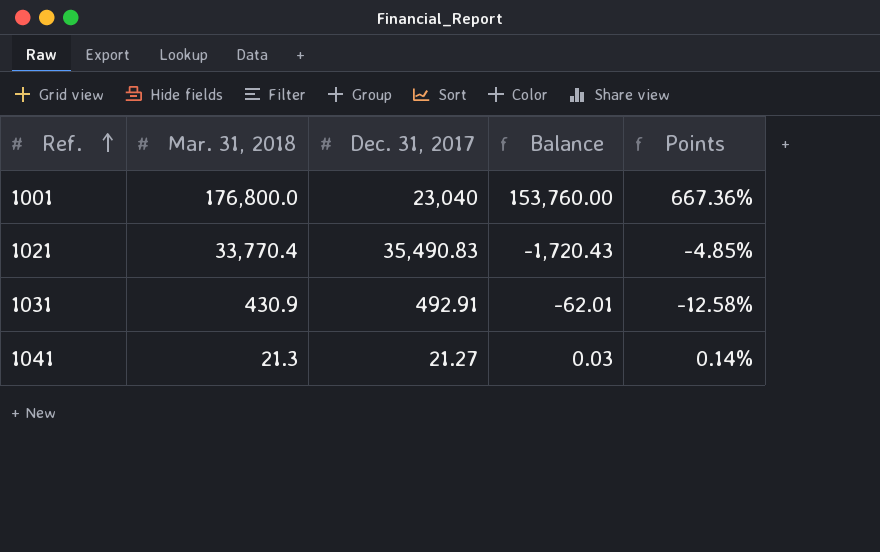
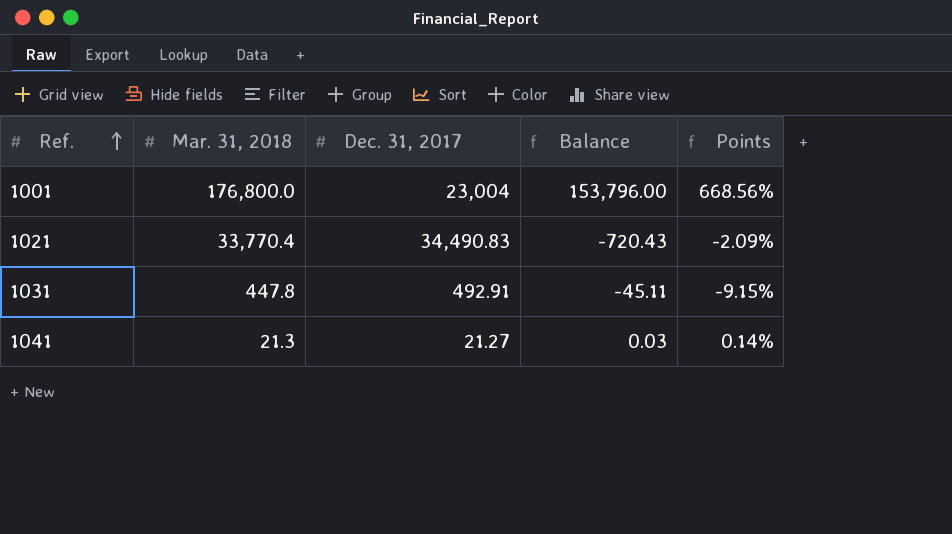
1001 | Dec. 31, 2017: 23,040 -> 23,004
1001 | Balance: 153,760.00 -> 153,796.00
1001 | Points: 667.36% -> 668.56%
1021 | Dec. 31, 2017: 35,490.83 -> 34,490.83
1021 | Balance: -1,720.43 -> -720.43
1021 | Points: -4.85% -> -2.09%
1031 | Mar. 31, 2018: 430.9 -> 447.8
1031 | Balance: -62.01 -> -45.11
1031 | Points: -12.58% -> -9.15%

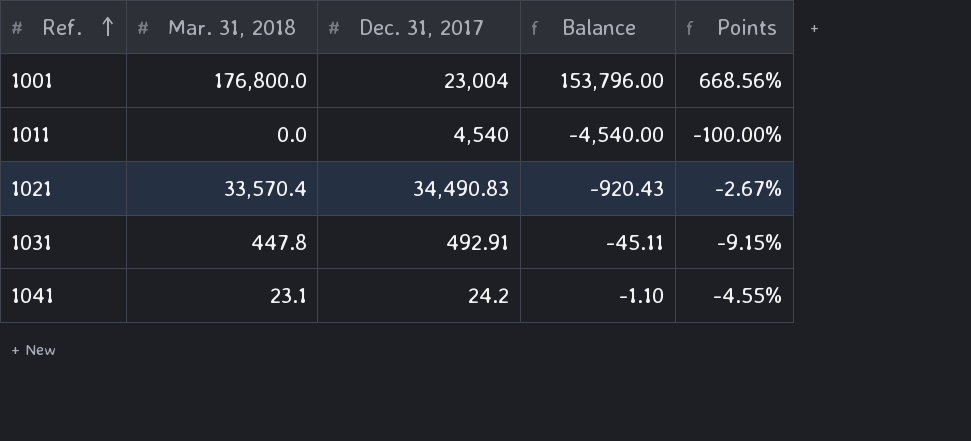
row 1011: none -> 0.0 | 4,540 | -4,540.00 | -100.00%
1021 | Mar. 31, 2018: 33,770.4 -> 33,570.4
1021 | Balance: -720.43 -> -920.43
1021 | Points: -2.09% -> -2.67%
1041 | Mar. 31, 2018: 21.3 -> 23.1
1041 | Dec. 31, 2017: 21.27 -> 24.2
1041 | Balance: 0.03 -> -1.10
1041 | Points: 0.14% -> -4.55%

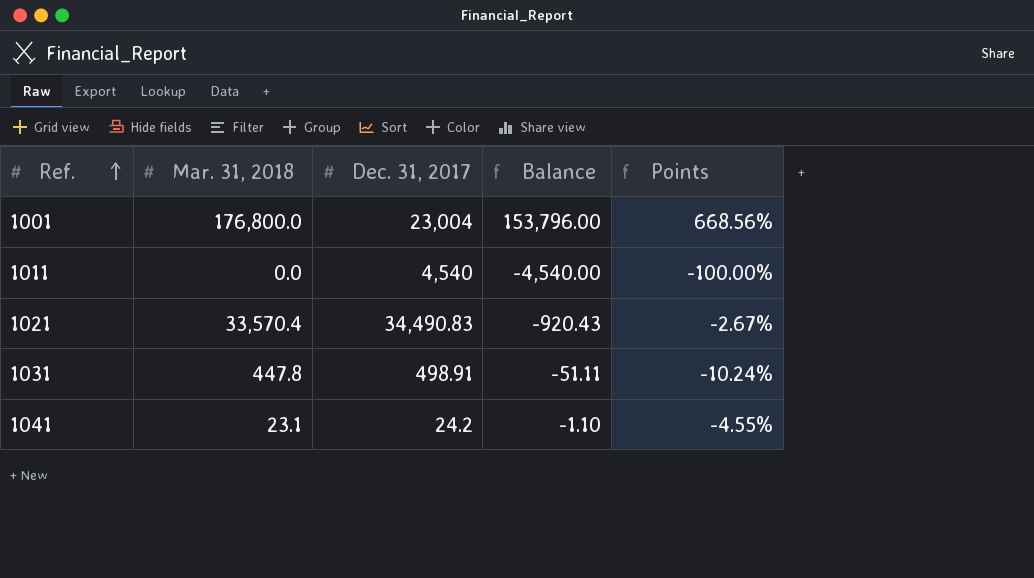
1031 | Dec. 31, 2017: 492.91 -> 498.91
1031 | Balance: -45.11 -> -51.11
1031 | Points: -9.15% -> -10.24%

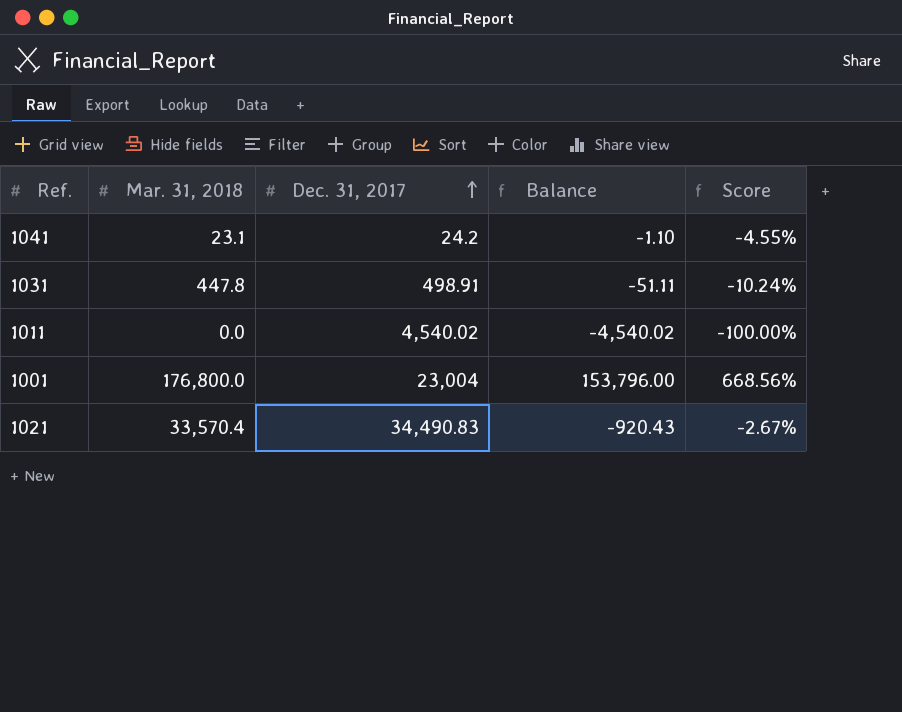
row order: Ref. ascending -> Dec. 31, 2017 ascending
column name: Points -> Score
1011 | Dec. 31, 2017: 4,540 -> 4,540.02
1011 | Balance: -4,540.00 -> -4,540.02

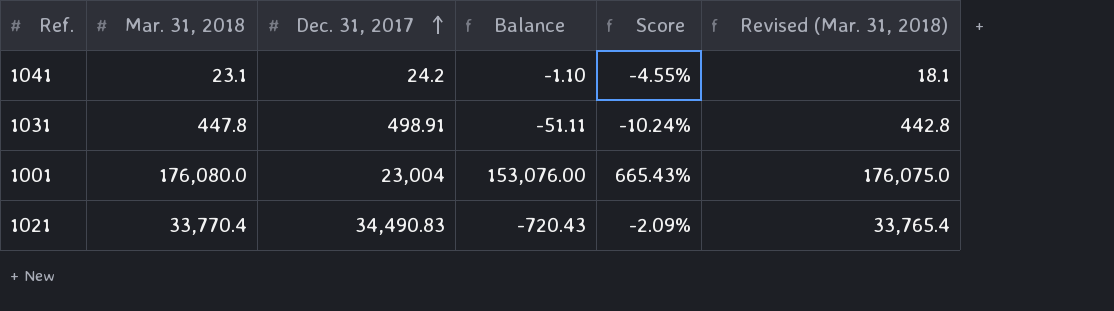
column Revised (Mar. 31, 2018) | formula: none -> [Mar. 31, 2018] - 5
row 1011: 0.0 | 4,540.02 | -4,540.02 | -100.00% -> none
1001 | Mar. 31, 2018: 176,800.0 -> 176,080.0
1001 | Balance: 153,796.00 -> 153,076.00
1001 | Score: 668.56% -> 665.43%
1021 | Mar. 31, 2018: 33,570.4 -> 33,770.4
1021 | Balance: -920.43 -> -720.43
1021 | Score: -2.67% -> -2.09%

